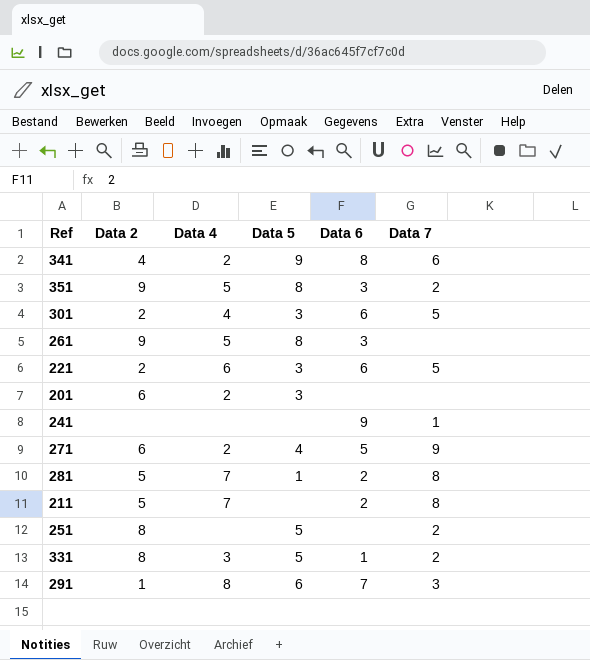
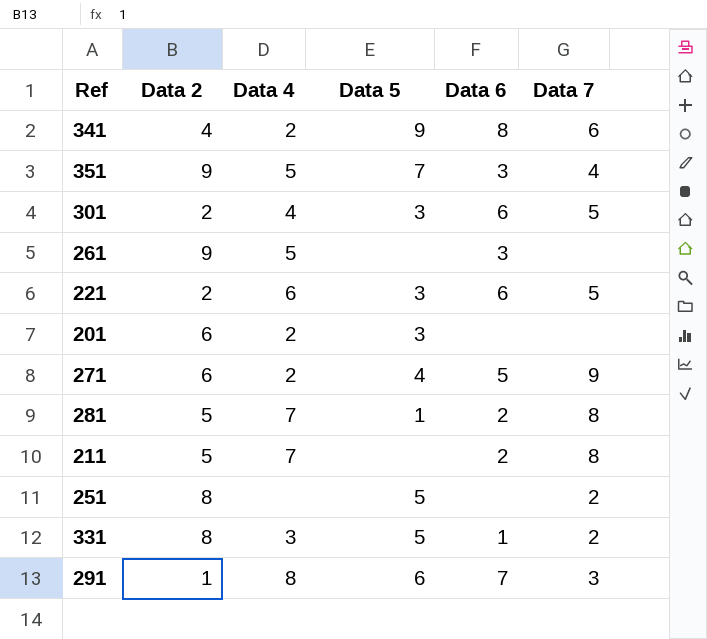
row 241: none | none | none | 9 | 1 -> none
351 | Data 5: 8 -> 7
351 | Data 7: 2 -> 4
261 | Data 5: 8 -> none

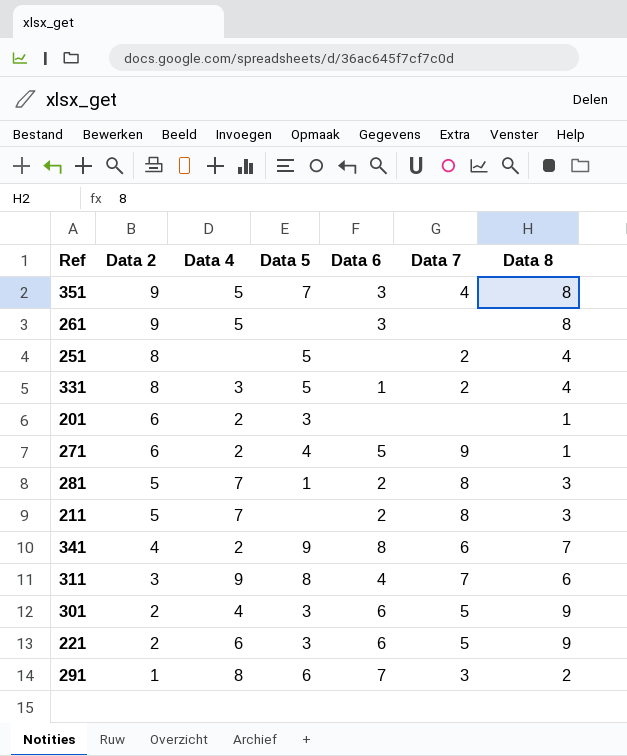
row order: none -> Data 2 descending
column Data 8 | position: none -> 7
row 311: none -> 3 | 9 | 8 | 4 | 7 | 6

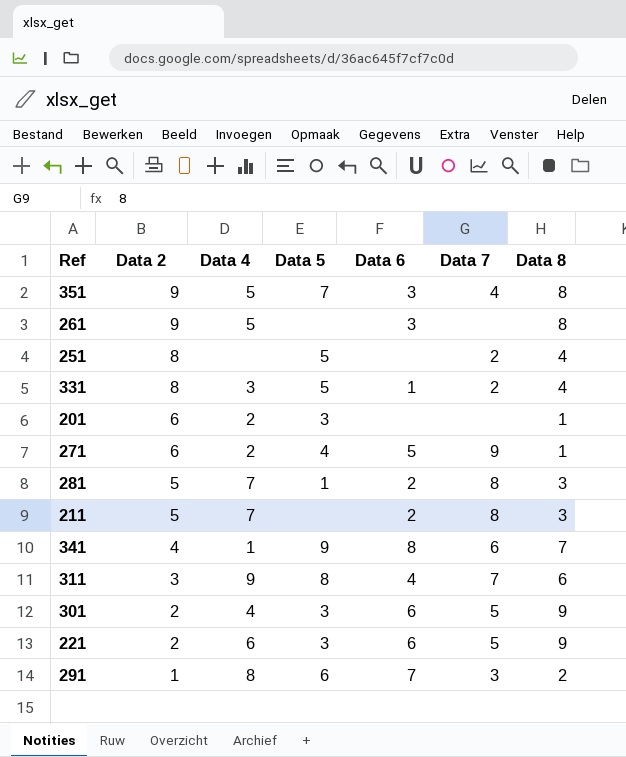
341 | Data 4: 2 -> 1

